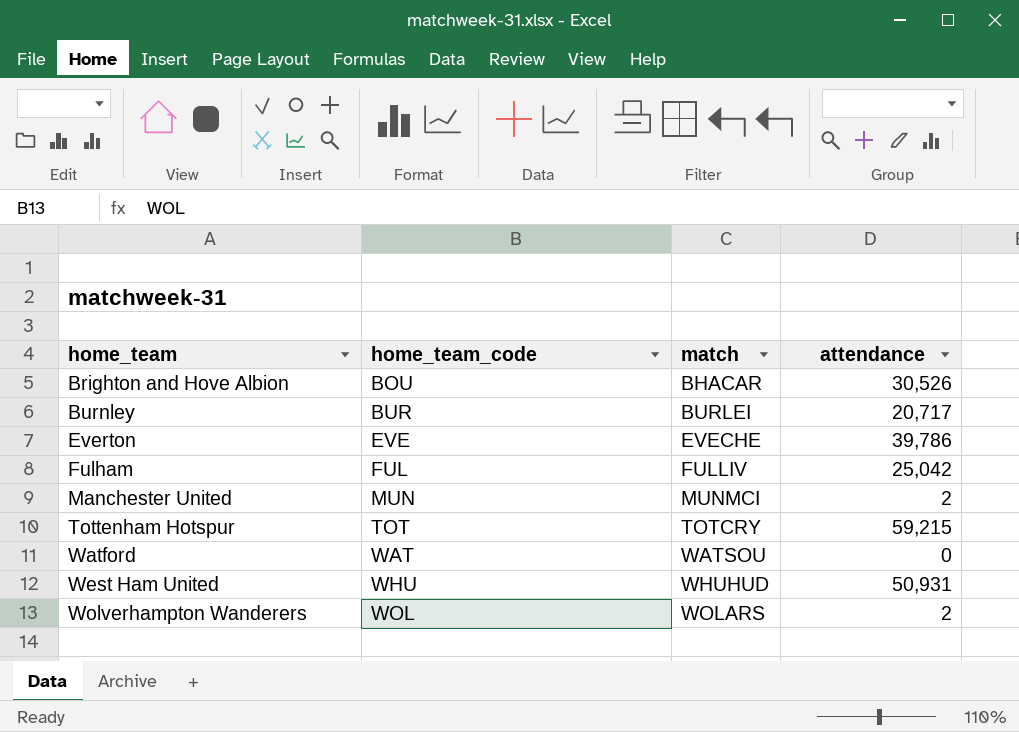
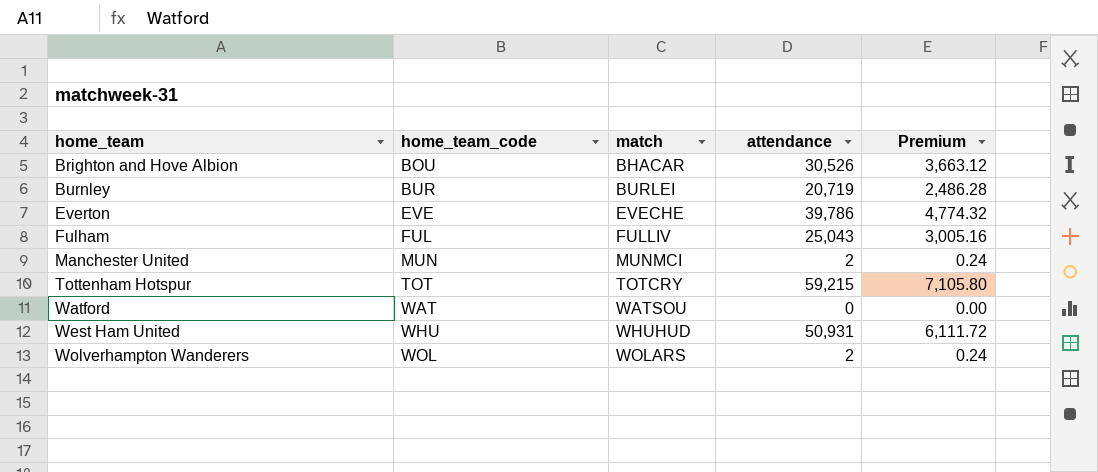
column Premium | formula: none -> [attendance] * 0.12
Burnley | attendance: 20,717 -> 20,719
Fulham | attendance: 25,042 -> 25,043

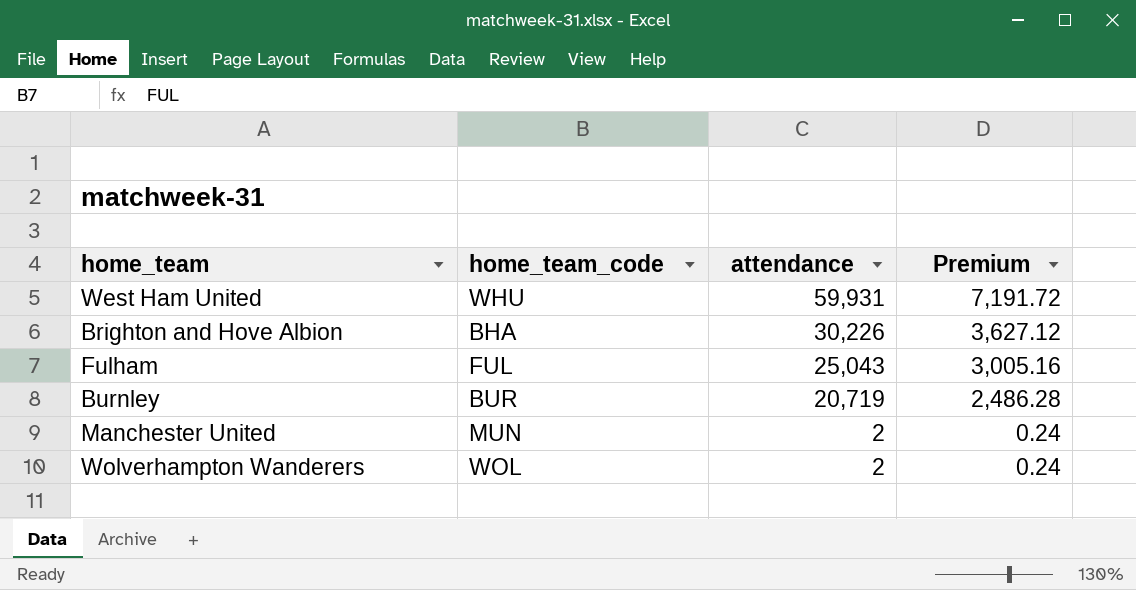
row order: home_team ascending -> attendance descending
column match | position: 3 -> none
row Everton: EVE | EVECHE | 39,786 | 4,774.32 -> none
row Tottenham Hotspur: TOT | TOTCRY | 59,215 | 7,105.80 -> none
row Watford: WAT | WATSOU | 0 | 0.00 -> none
West Ham United | attendance: 50,931 -> 59,931
West Ham United | Premium: 6,111.72 -> 7,191.72
Brighton and Hove Albion | home_team_code: BOU -> BHA
Brighton and Hove Albion | attendance: 30,526 -> 30,226
Brighton and Hove Albion | Premium: 3,663.12 -> 3,627.12

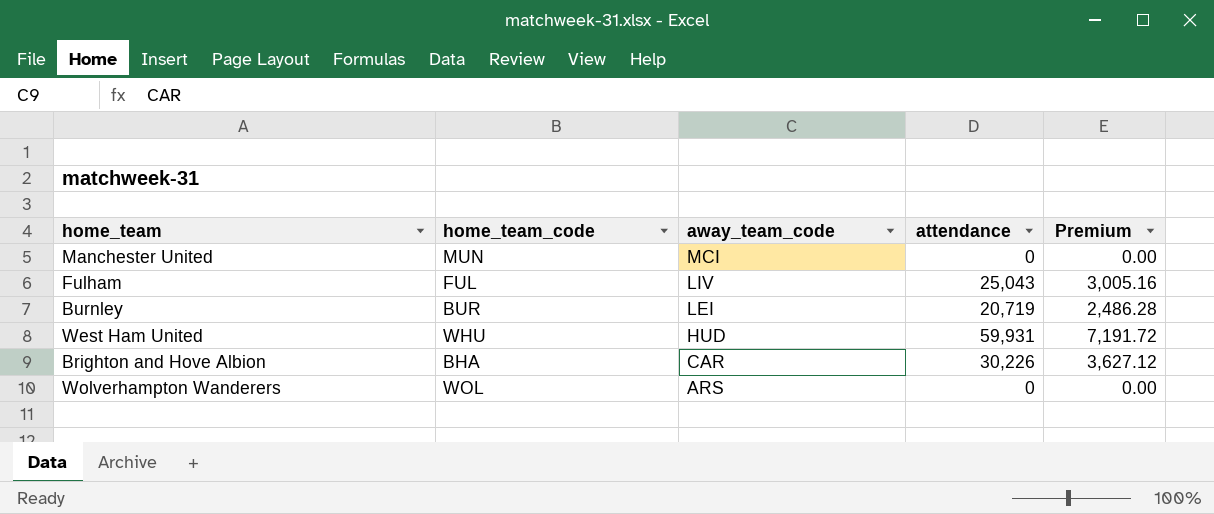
row order: attendance descending -> away_team_code descending
column away_team_code | position: none -> 3
Manchester United | attendance: 2 -> 0
Manchester United | Premium: 0.24 -> 0.00
Wolverhampton Wanderers | attendance: 2 -> 0
Wolverhampton Wanderers | Premium: 0.24 -> 0.00

